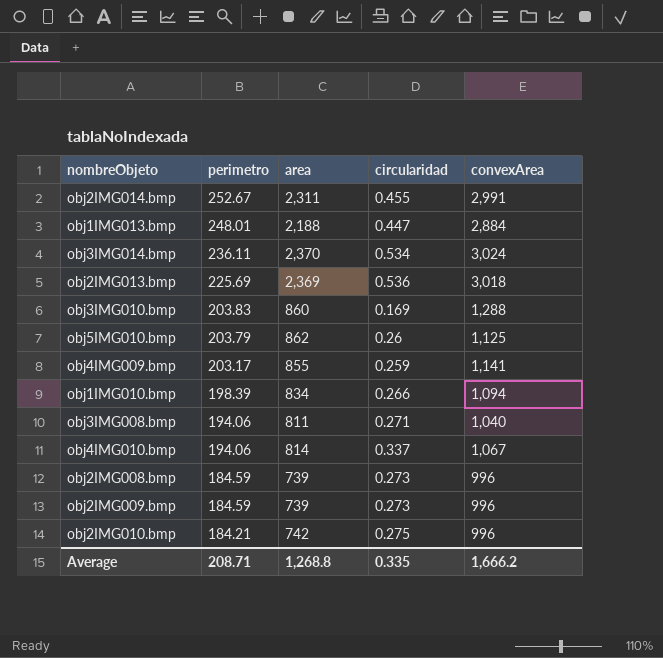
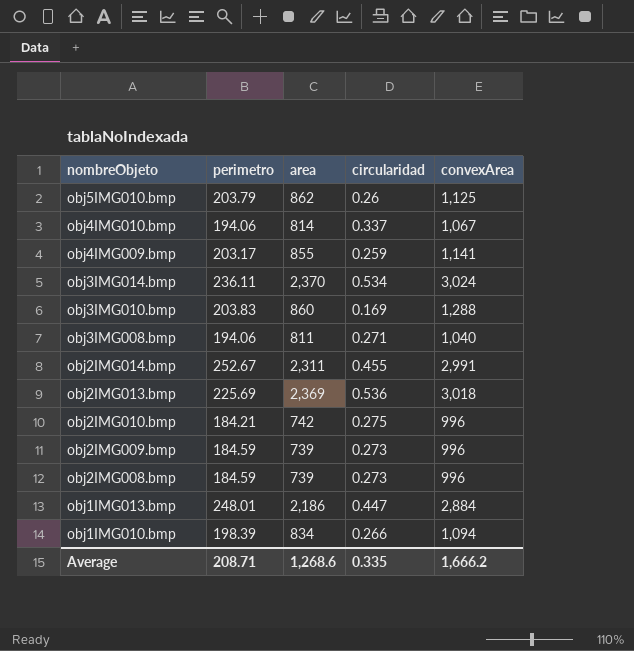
row order: perimetro descending -> nombreObjeto descending
obj1IMG013.bmp | area: 2,188 -> 2,186
Average | area: 1,268.8 -> 1,268.6

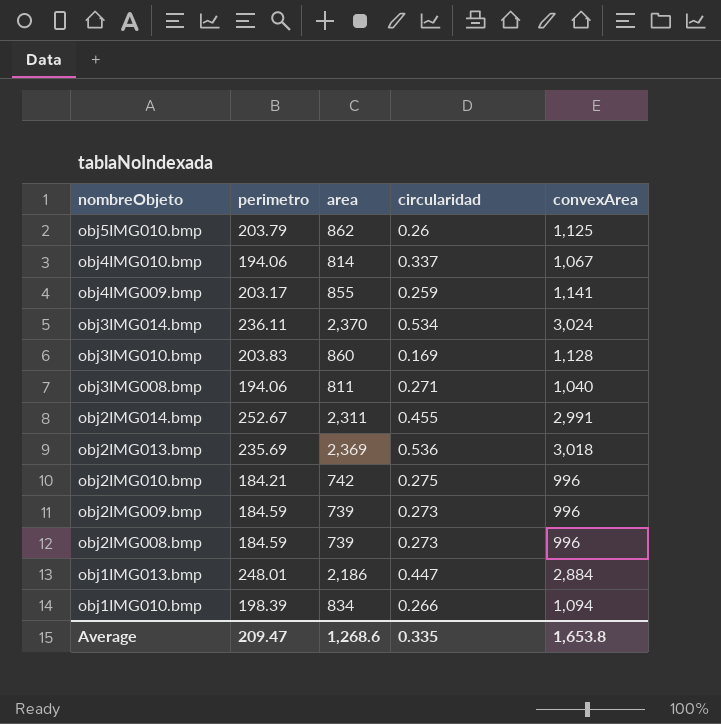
obj3IMG010.bmp | convexArea: 1,288 -> 1,128
obj2IMG013.bmp | perimetro: 225.69 -> 235.69
Average | perimetro: 208.71 -> 209.47
Average | convexArea: 1,666.2 -> 1,653.8

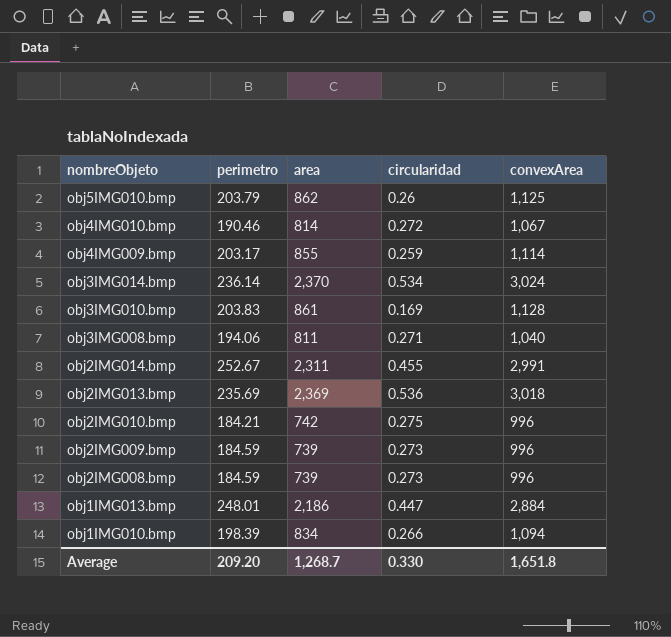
obj4IMG010.bmp | perimetro: 194.06 -> 190.46
obj4IMG010.bmp | circularidad: 0.337 -> 0.272
obj4IMG009.bmp | convexArea: 1,141 -> 1,114
obj3IMG014.bmp | perimetro: 236.11 -> 236.14
obj3IMG010.bmp | area: 860 -> 861
Average | perimetro: 209.47 -> 209.20
Average | area: 1,268.6 -> 1,268.7
Average | circularidad: 0.335 -> 0.330
Average | convexArea: 1,653.8 -> 1,651.8

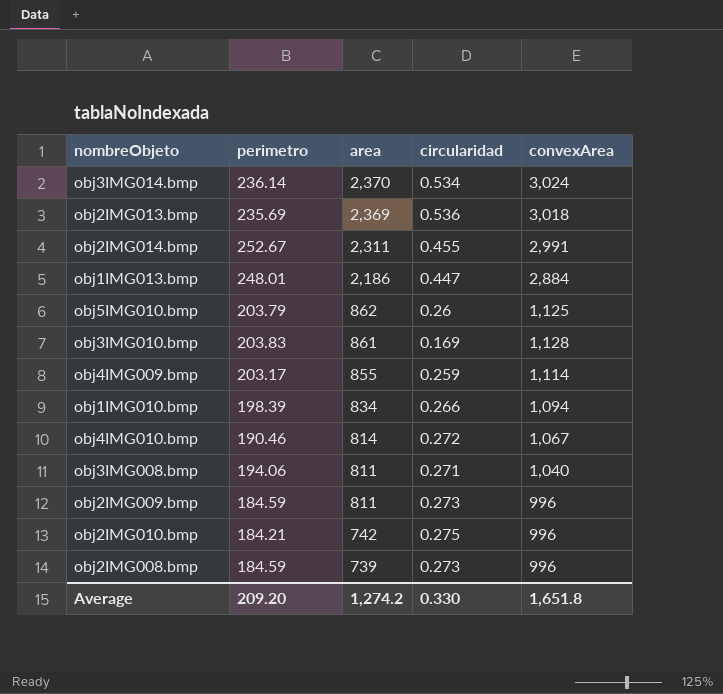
row order: nombreObjeto descending -> area descending
obj2IMG009.bmp | area: 739 -> 811
Average | area: 1,268.7 -> 1,274.2

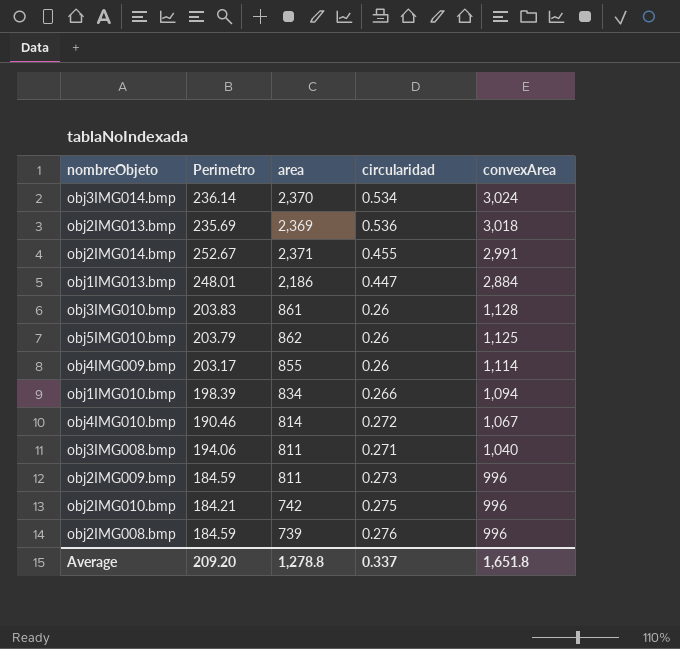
row order: area descending -> convexArea descending
column name: perimetro -> Perimetro
obj2IMG014.bmp | area: 2,311 -> 2,371
obj3IMG010.bmp | circularidad: 0.169 -> 0.26
obj4IMG009.bmp | circularidad: 0.259 -> 0.26
obj2IMG008.bmp | circularidad: 0.273 -> 0.276
Average | area: 1,274.2 -> 1,278.8
Average | circularidad: 0.330 -> 0.337

